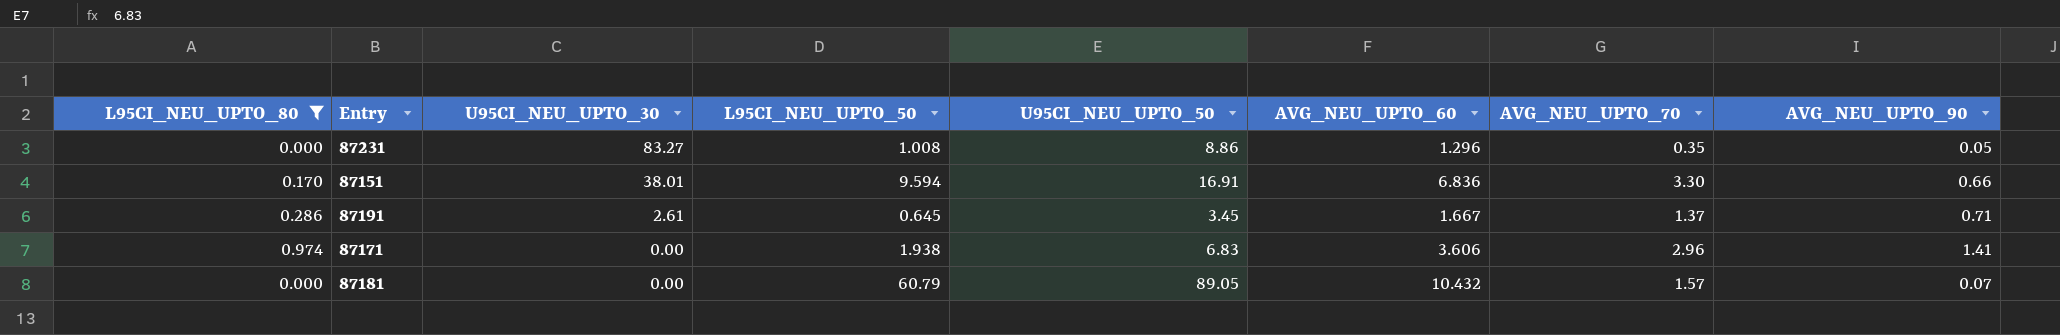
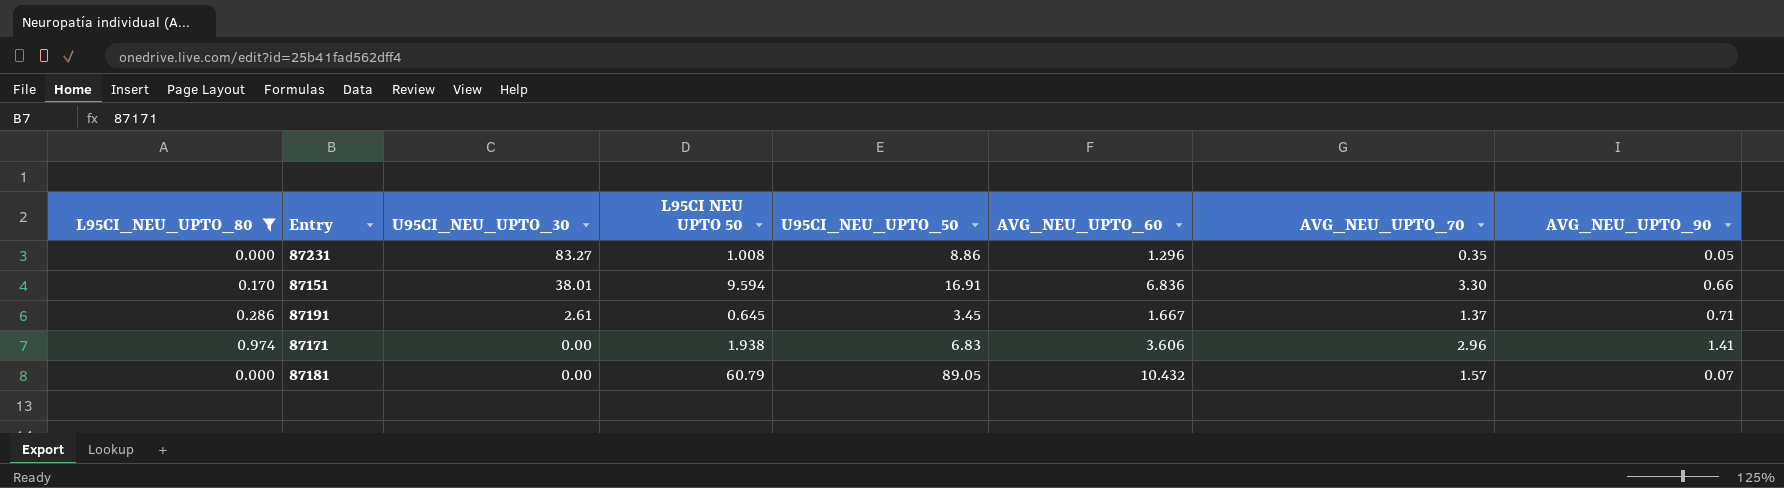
column name: L95CI_NEU_UPTO_50 -> L95CI NEU UPTO 50

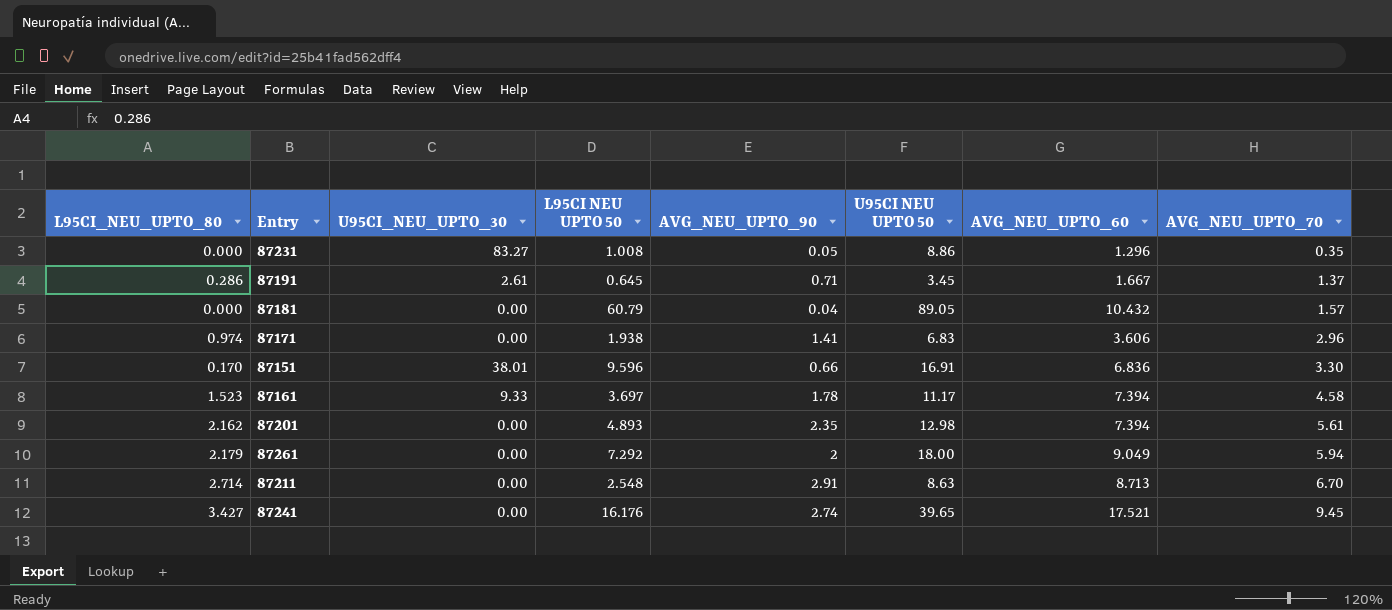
filter: L95CI_NEU_UPTO_80 <= 0.974 -> none
row order: U95CI_NEU_UPTO_30 descending -> AVG_NEU_UPTO_70 ascending
column AVG_NEU_UPTO_90 | position: 8 -> 5
column name: U95CI_NEU_UPTO_50 -> U95CI NEU UPTO 50
87181 | AVG_NEU_UPTO_90: 0.07 -> 0.04
87151 | L95CI NEU UPTO 50: 9.594 -> 9.596

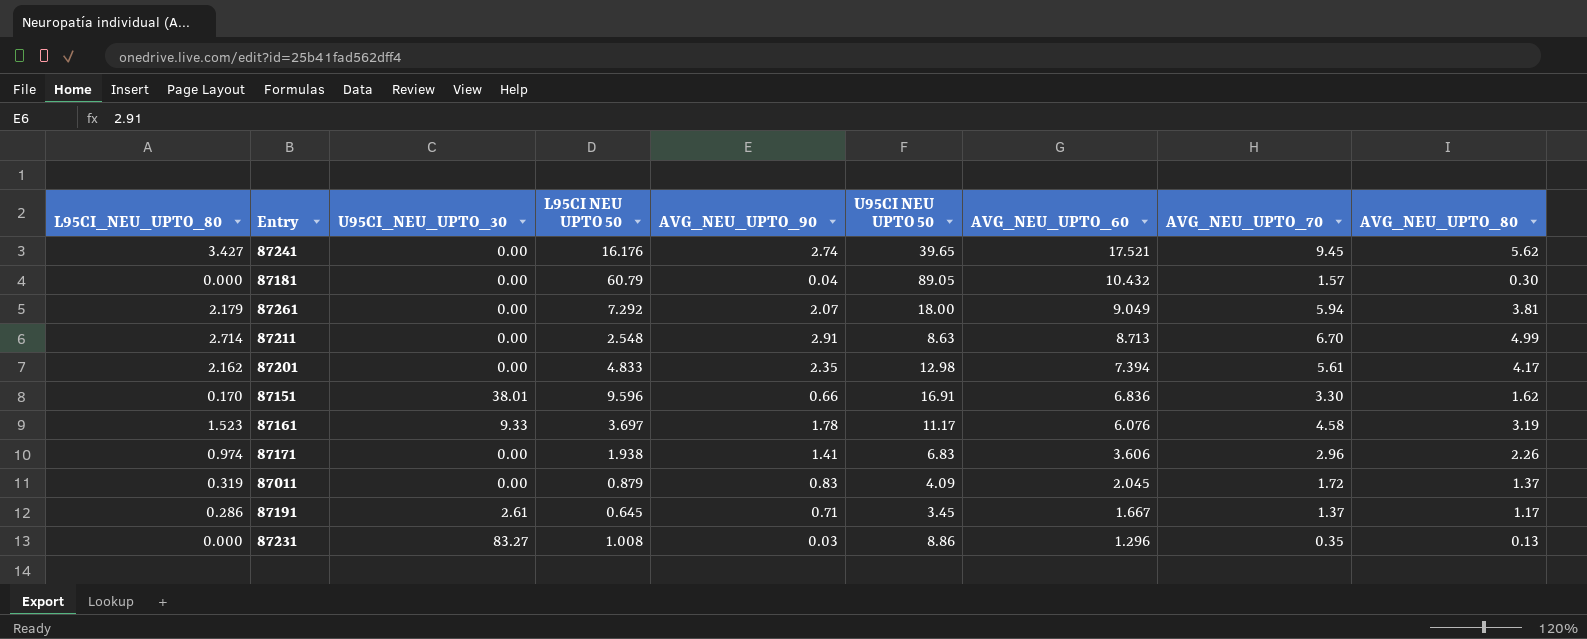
row order: AVG_NEU_UPTO_70 ascending -> AVG_NEU_UPTO_60 descending
column AVG_NEU_UPTO_80 | position: none -> 9
87261 | AVG_NEU_UPTO_90: 2 -> 2.07
87201 | L95CI NEU UPTO 50: 4.893 -> 4.833
87161 | AVG_NEU_UPTO_60: 7.394 -> 6.076
row 87011: none -> 0.319 | 0.00 | 0.879 | 0.83 | 4.09 | 2.045 | 1.72 | 1.37
87231 | AVG_NEU_UPTO_90: 0.05 -> 0.03

